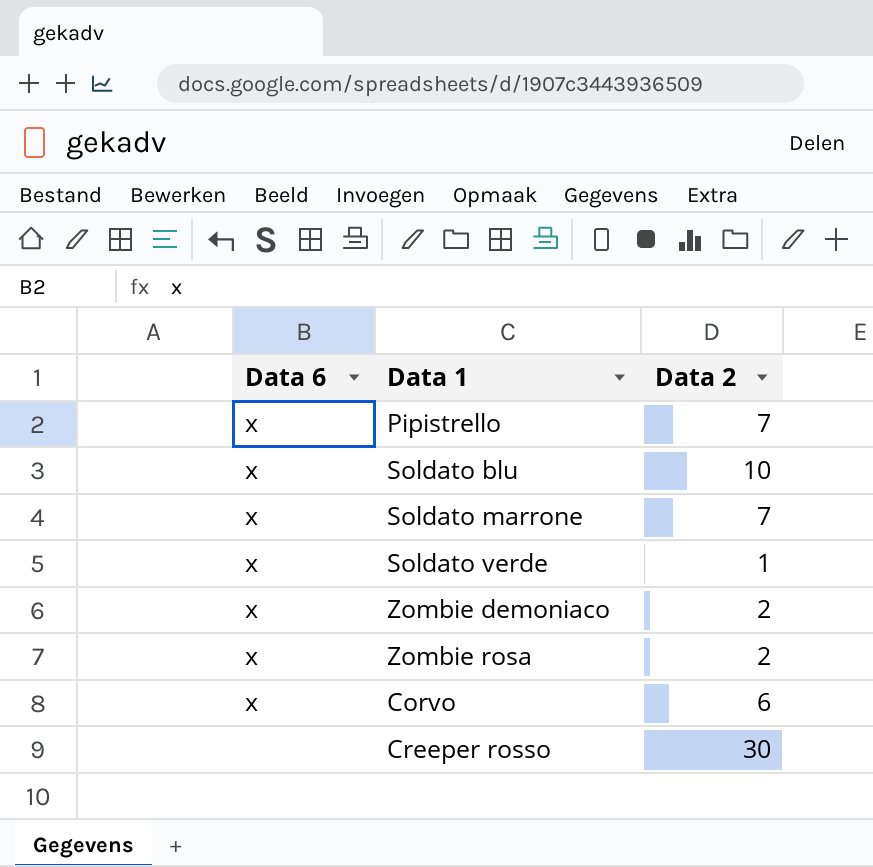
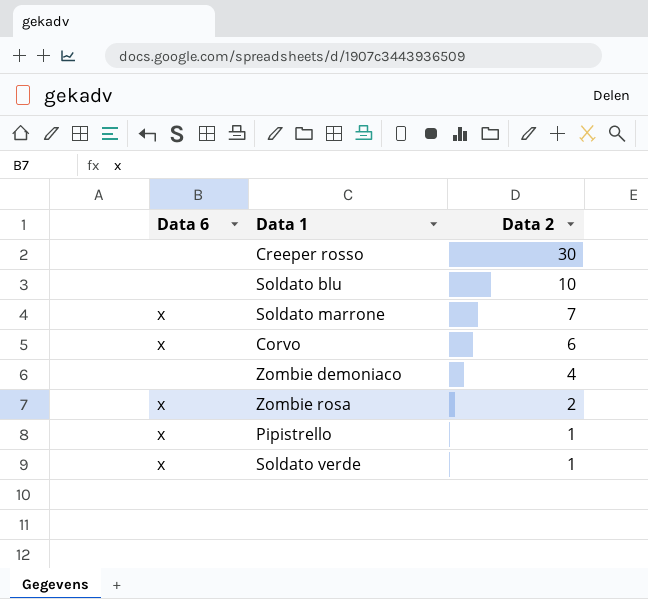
row order: none -> Data 2 descending
Soldato blu | Data 6: x -> none
Zombie demoniaco | Data 6: x -> none
Zombie demoniaco | Data 2: 2 -> 4
Pipistrello | Data 2: 7 -> 1

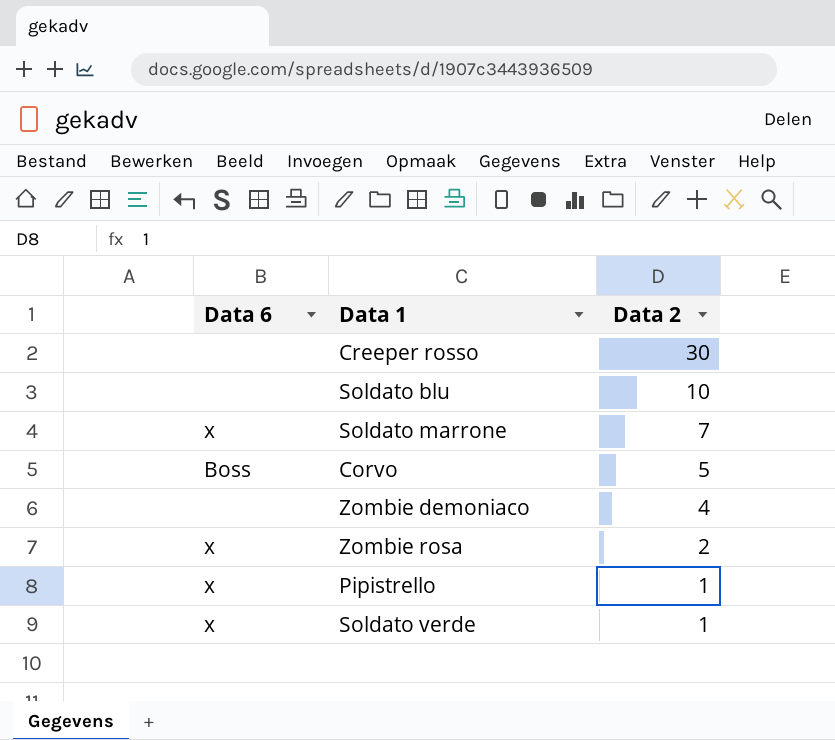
Corvo | Data 6: x -> Boss
Corvo | Data 2: 6 -> 5

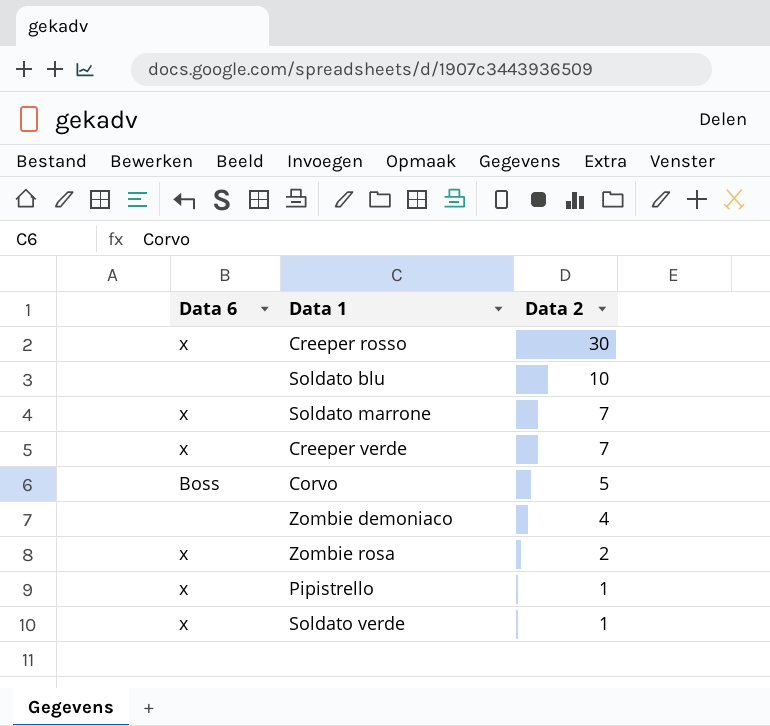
Creeper rosso | Data 6: none -> x
row Creeper verde: none -> x | 7

